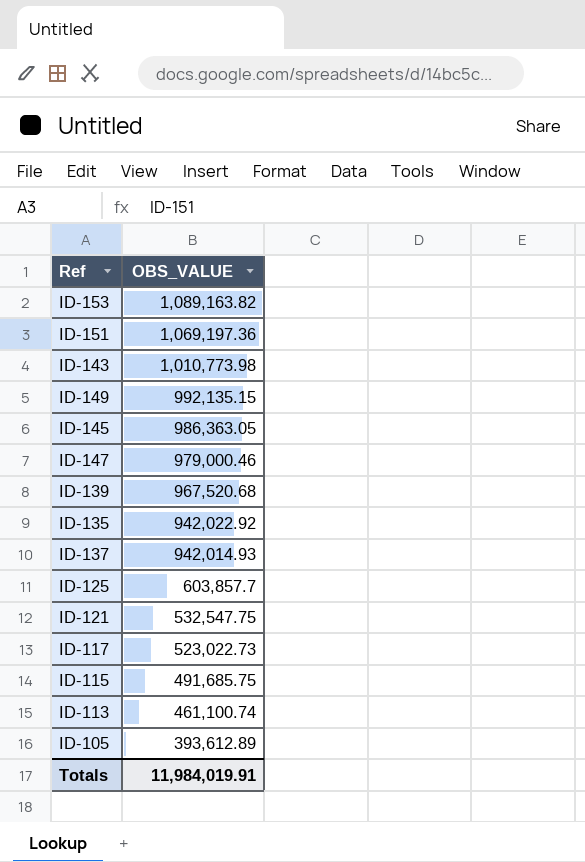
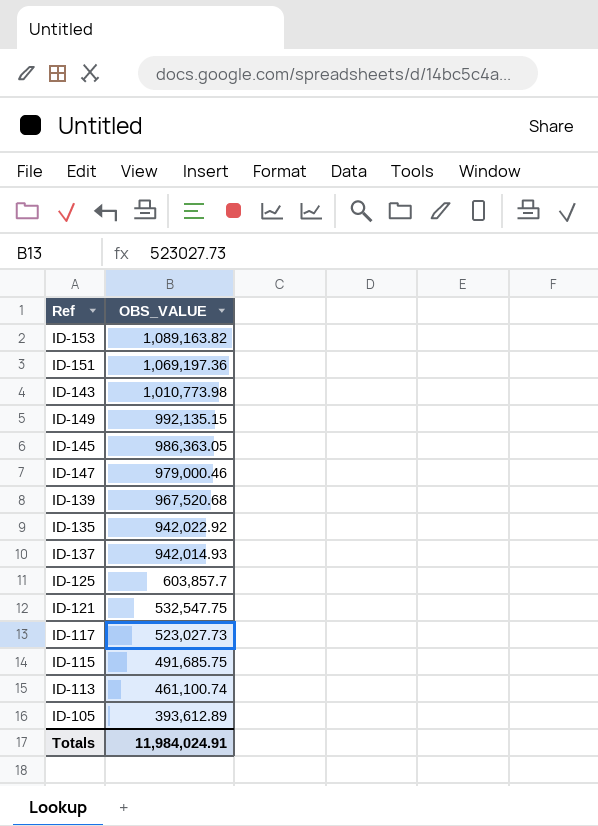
ID-117 | OBS_VALUE: 523,022.73 -> 523,027.73
Totals | OBS_VALUE: 11,984,019.91 -> 11,984,024.91

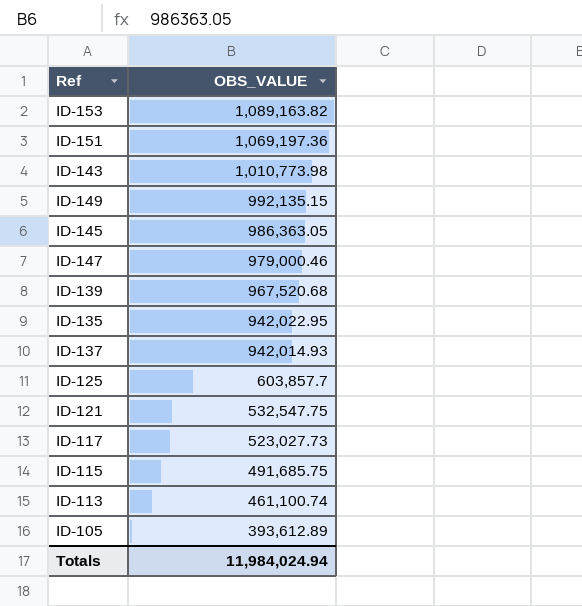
ID-135 | OBS_VALUE: 942,022.92 -> 942,022.95
Totals | OBS_VALUE: 11,984,024.91 -> 11,984,024.94

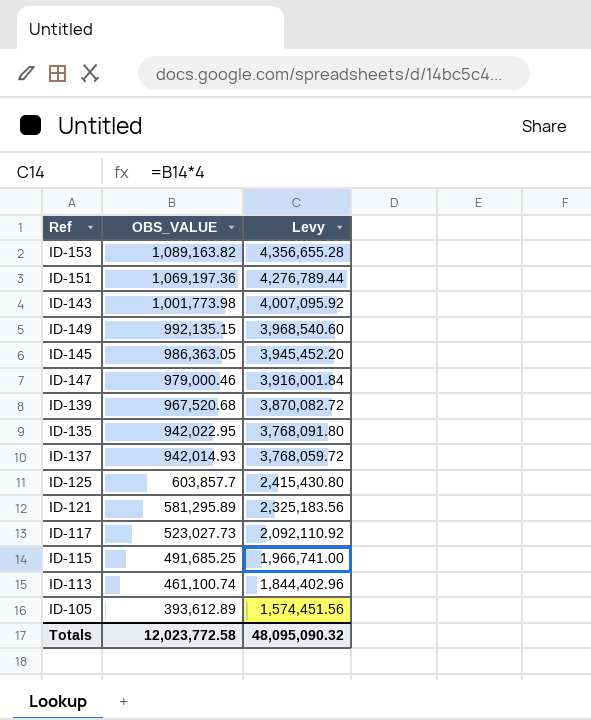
column Levy | formula: none -> [OBS_VALUE] * 4
ID-143 | OBS_VALUE: 1,010,773.98 -> 1,001,773.98
ID-121 | OBS_VALUE: 532,547.75 -> 581,295.89
ID-115 | OBS_VALUE: 491,685.75 -> 491,685.25
Totals | OBS_VALUE: 11,984,024.94 -> 12,023,772.58

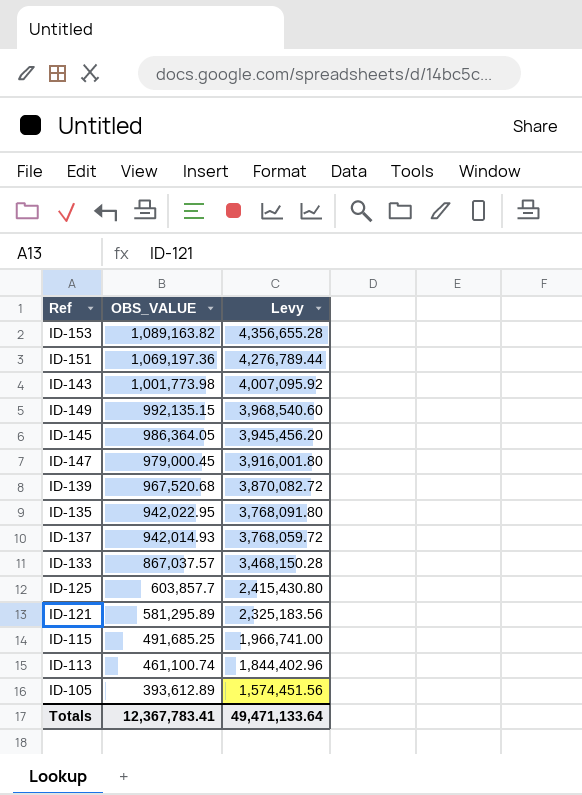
row ID-117: 523,027.73 | 2,092,110.92 -> none
ID-145 | OBS_VALUE: 986,363.05 -> 986,364.05
ID-145 | Levy: 3,945,452.20 -> 3,945,456.20
ID-147 | OBS_VALUE: 979,000.46 -> 979,000.45
ID-147 | Levy: 3,916,001.84 -> 3,916,001.80
row ID-133: none -> 867,037.57 | 3,468,150.28
Totals | OBS_VALUE: 12,023,772.58 -> 12,367,783.41
Totals | Levy: 48,095,090.32 -> 49,471,133.64

